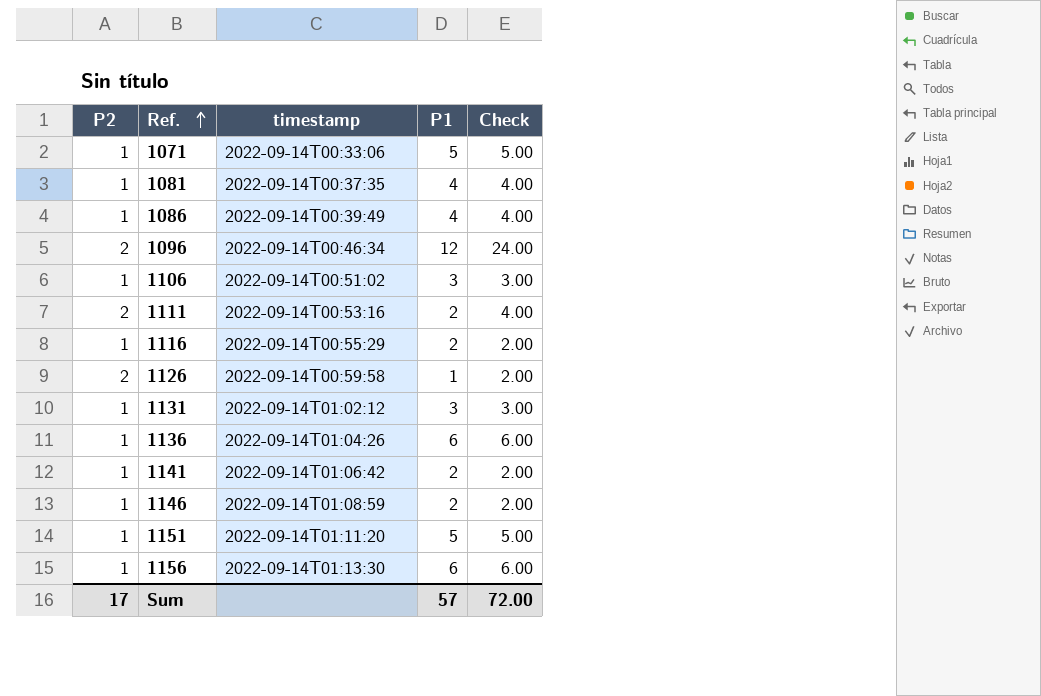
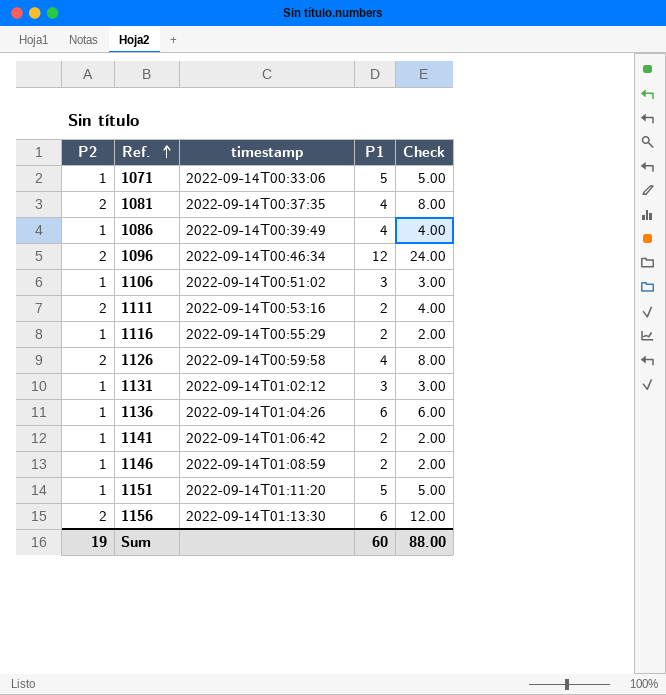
1081 | P2: 1 -> 2
1081 | Check: 4.00 -> 8.00
1126 | P1: 1 -> 4
1126 | Check: 2.00 -> 8.00
1156 | P2: 1 -> 2
1156 | Check: 6.00 -> 12.00
Sum | P2: 17 -> 19
Sum | P1: 57 -> 60
Sum | Check: 72.00 -> 88.00

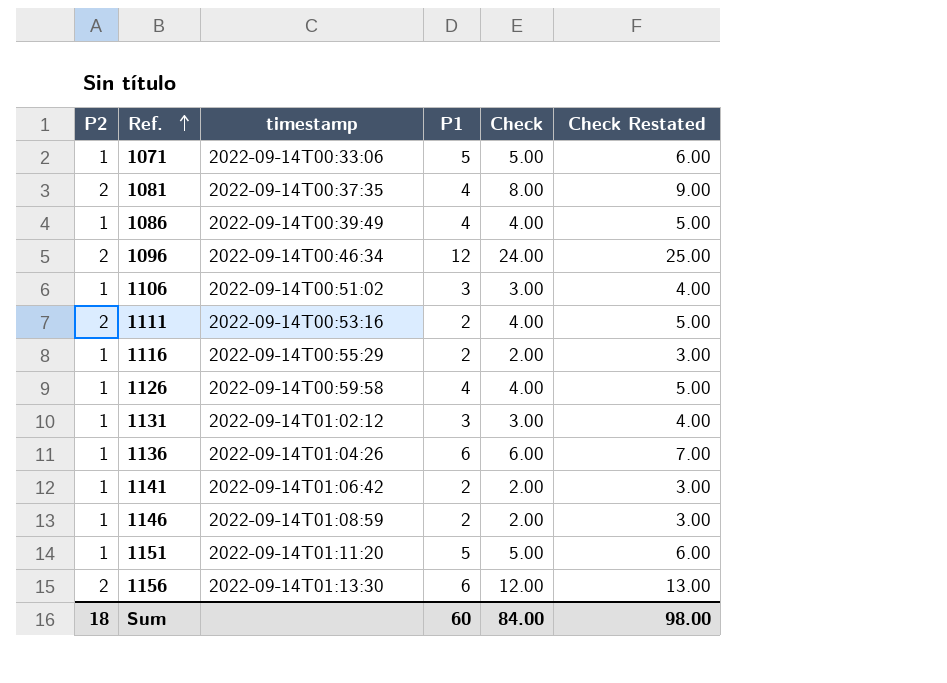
column Check Restated | formula: none -> [Check] + 1
1126 | P2: 2 -> 1
1126 | Check: 8.00 -> 4.00
Sum | P2: 19 -> 18
Sum | Check: 88.00 -> 84.00

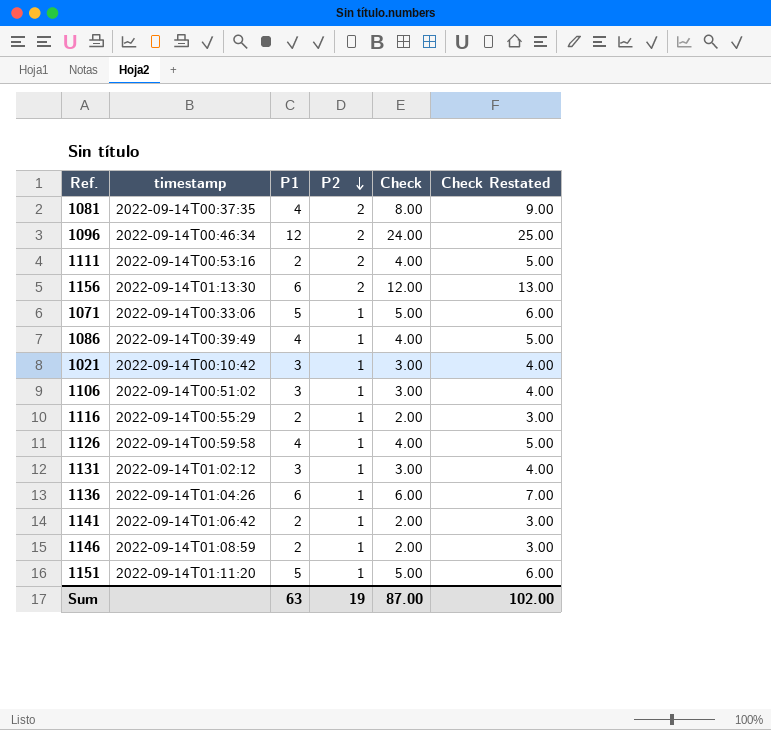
row order: Ref. ascending -> P2 descending
column P2 | position: 1 -> 4
row 1021: none -> 2022-09-14T00:10:42 | 3 | 1 | 3.00 | 4.00
Sum | P1: 60 -> 63
Sum | P2: 18 -> 19
Sum | Check: 84.00 -> 87.00
Sum | Check Restated: 98.00 -> 102.00

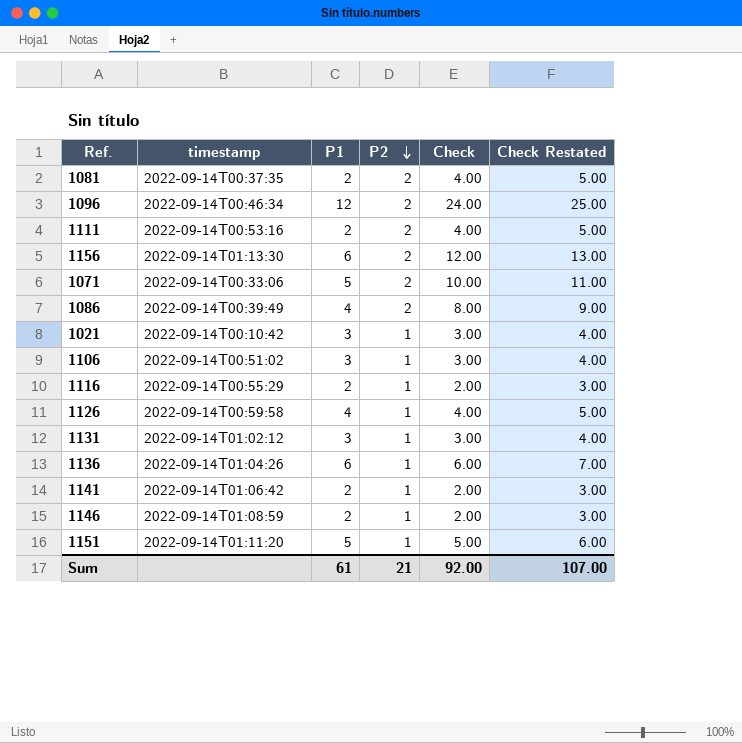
1081 | P1: 4 -> 2
1081 | Check: 8.00 -> 4.00
1081 | Check Restated: 9.00 -> 5.00
1071 | P2: 1 -> 2
1071 | Check: 5.00 -> 10.00
1071 | Check Restated: 6.00 -> 11.00
1086 | P2: 1 -> 2
1086 | Check: 4.00 -> 8.00
1086 | Check Restated: 5.00 -> 9.00
Sum | P1: 63 -> 61
Sum | P2: 19 -> 21
Sum | Check: 87.00 -> 92.00
Sum | Check Restated: 102.00 -> 107.00

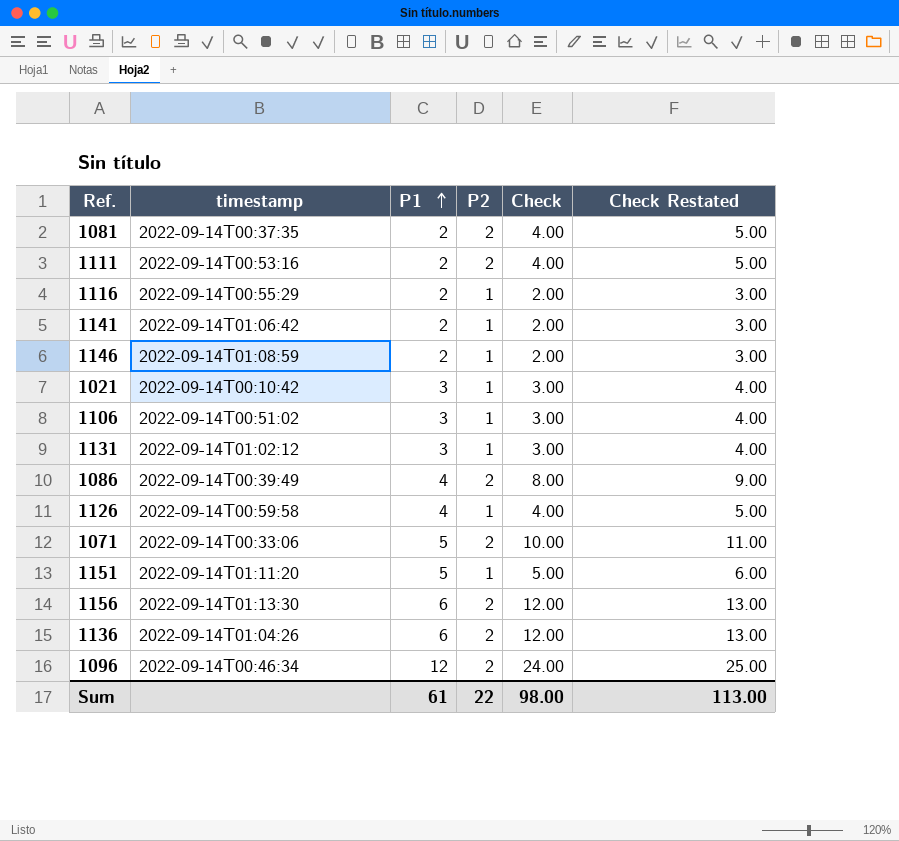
row order: P2 descending -> P1 ascending
1136 | P2: 1 -> 2
1136 | Check: 6.00 -> 12.00
1136 | Check Restated: 7.00 -> 13.00
Sum | P2: 21 -> 22
Sum | Check: 92.00 -> 98.00
Sum | Check Restated: 107.00 -> 113.00

